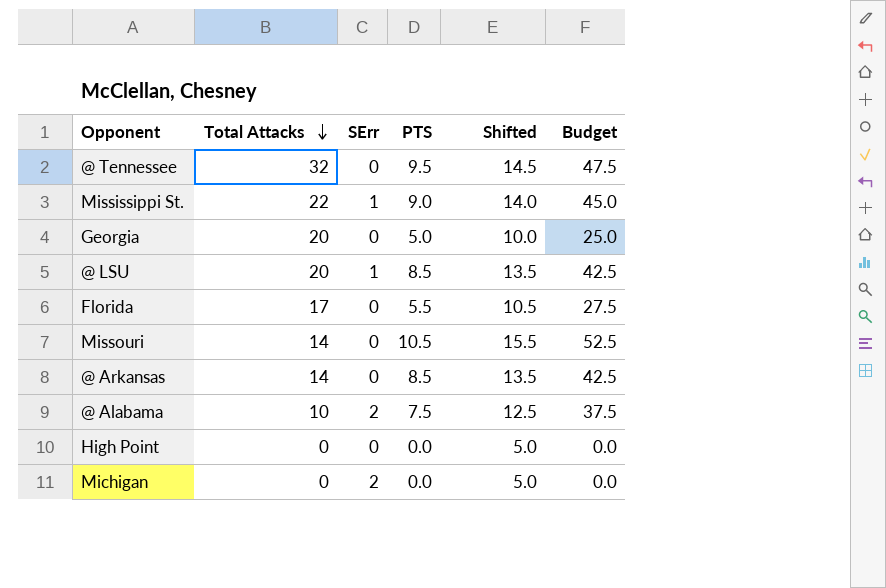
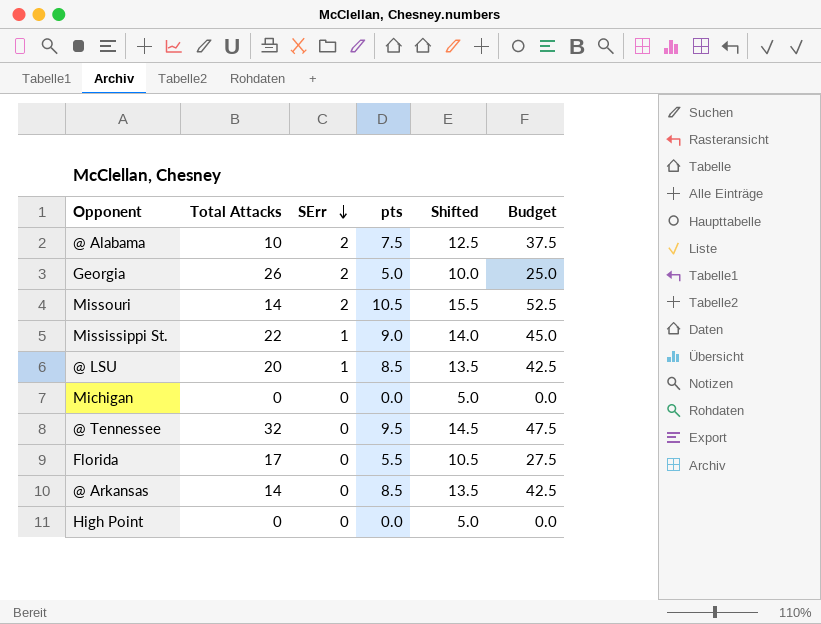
row order: Total Attacks descending -> SErr descending
column name: PTS -> pts
Georgia | Total Attacks: 20 -> 26
Georgia | SErr: 0 -> 2
Missouri | SErr: 0 -> 2
Michigan | SErr: 2 -> 0

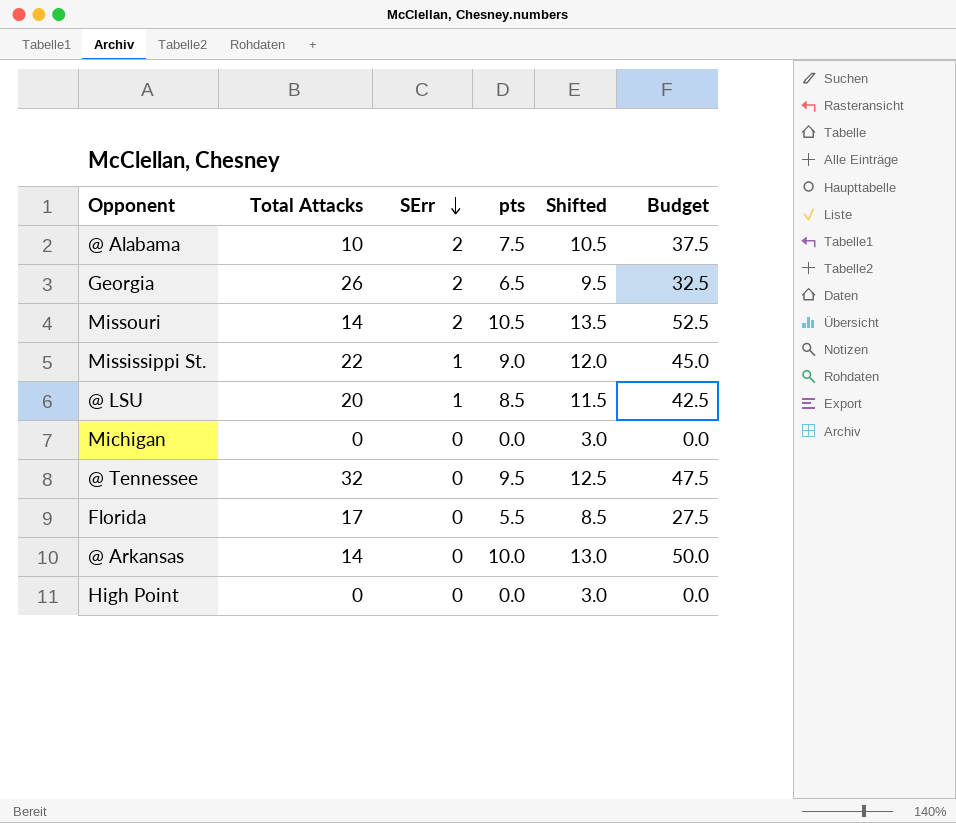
column Shifted | formula: [pts] + 5 -> [pts] + 3
Georgia | pts: 5.0 -> 6.5
Georgia | Budget: 25.0 -> 32.5
@ Arkansas | pts: 8.5 -> 10.0
@ Arkansas | Budget: 42.5 -> 50.0

